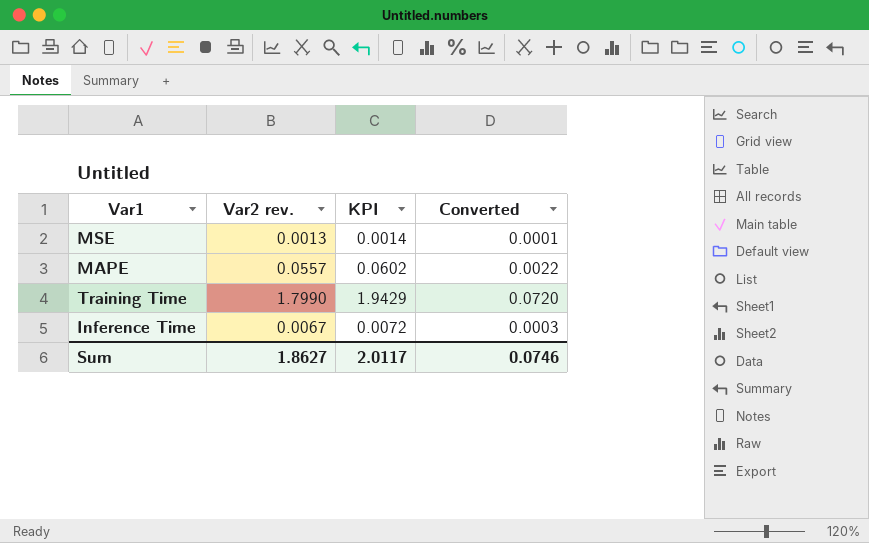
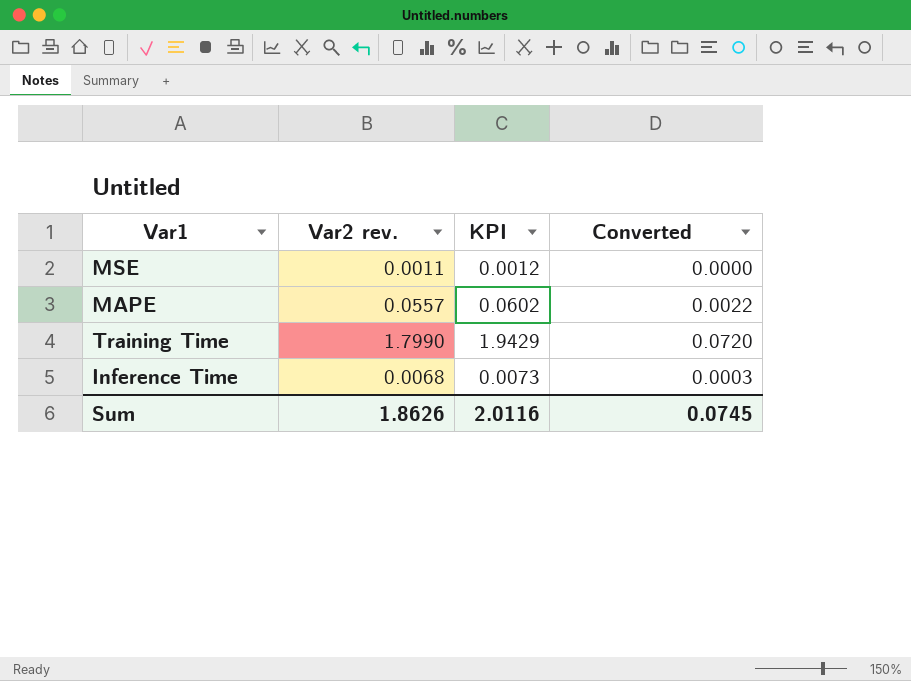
MSE | Var2 rev.: 0.0013 -> 0.0011
MSE | KPI: 0.0014 -> 0.0012
MSE | Converted: 0.0001 -> 0.0000
Inference Time | Var2 rev.: 0.0067 -> 0.0068
Inference Time | KPI: 0.0072 -> 0.0073
Sum | Var2 rev.: 1.8627 -> 1.8626
Sum | KPI: 2.0117 -> 2.0116
Sum | Converted: 0.0746 -> 0.0745

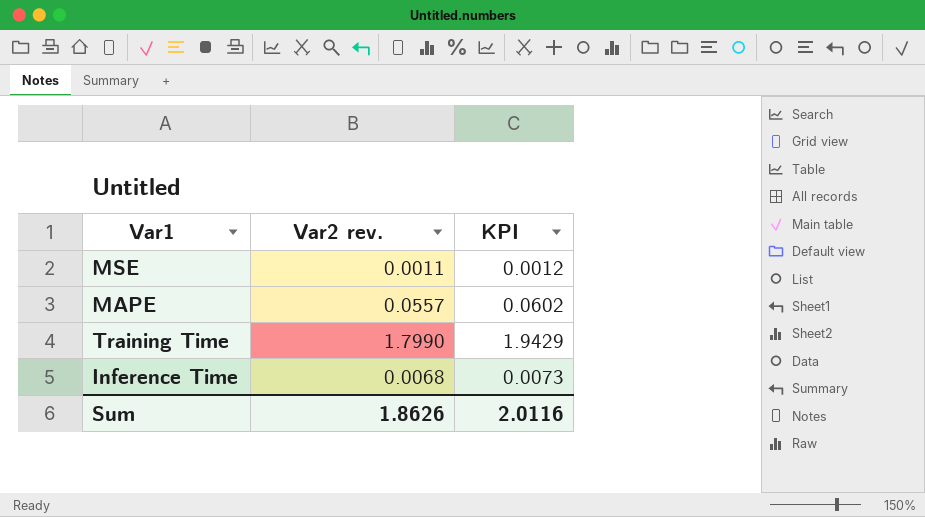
column Converted | formula: [Var2 rev.] * 0.04 -> none

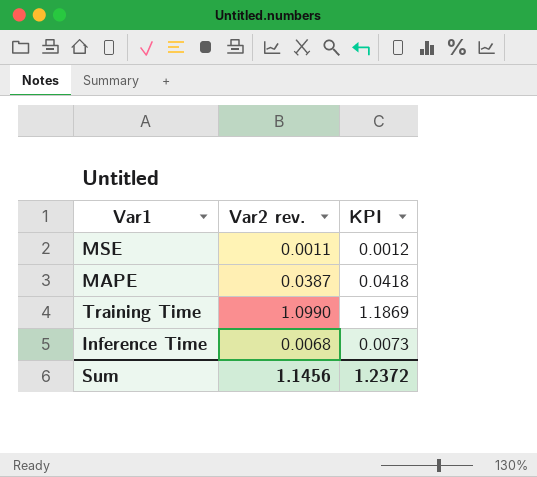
MAPE | Var2 rev.: 0.0557 -> 0.0387
MAPE | KPI: 0.0602 -> 0.0418
Training Time | Var2 rev.: 1.7990 -> 1.0990
Training Time | KPI: 1.9429 -> 1.1869
Sum | Var2 rev.: 1.8626 -> 1.1456
Sum | KPI: 2.0116 -> 1.2372

